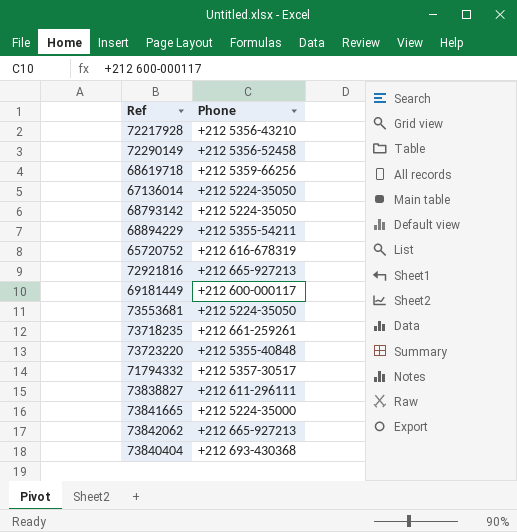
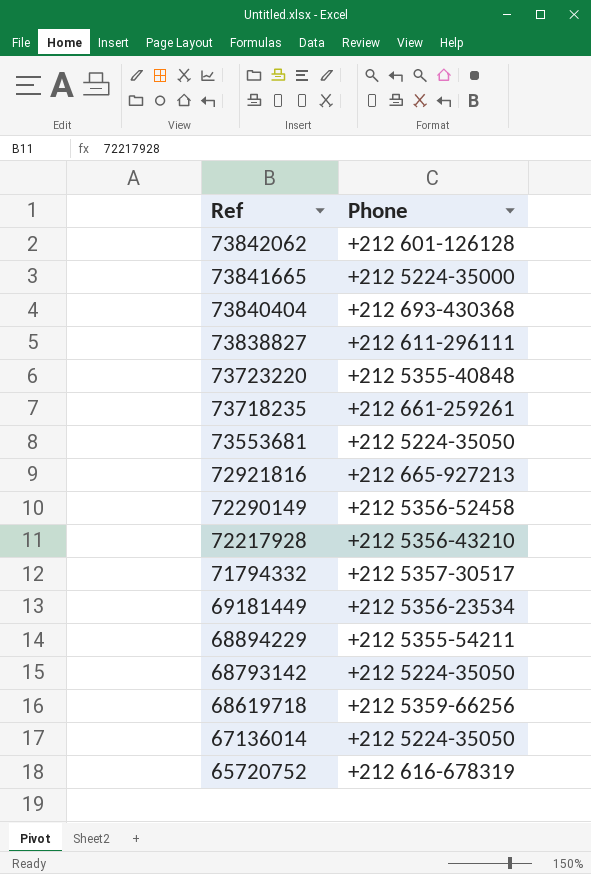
row order: none -> Ref descending
73842062 | Phone: +212 665-927213 -> +212 601-126128
69181449 | Phone: +212 600-000117 -> +212 5356-23534

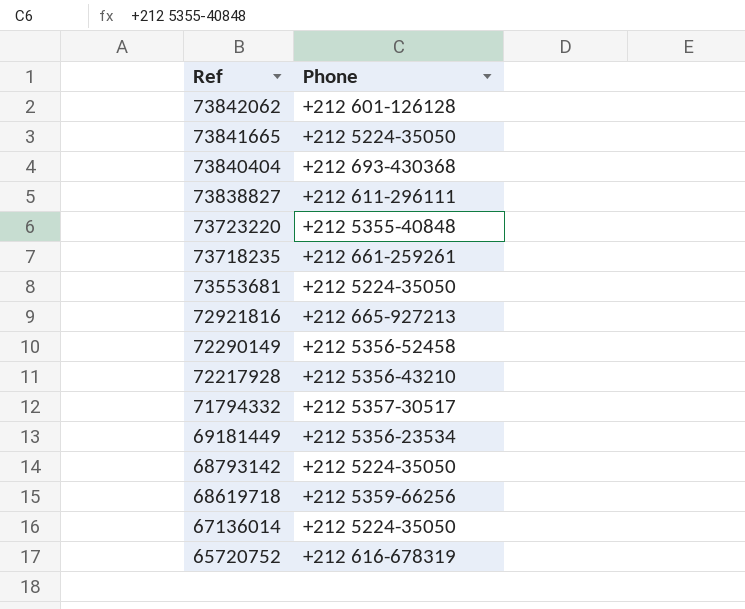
row 68894229: +212 5355-54211 -> none
73841665 | Phone: +212 5224-35000 -> +212 5224-35050

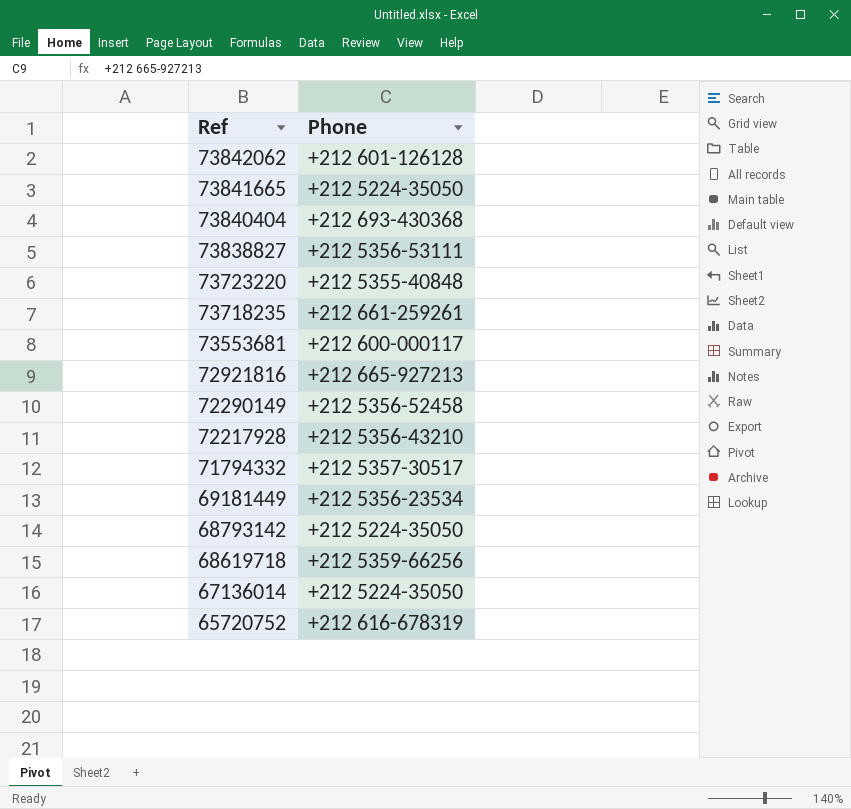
73838827 | Phone: +212 611-296111 -> +212 5356-53111
73553681 | Phone: +212 5224-35050 -> +212 600-000117

